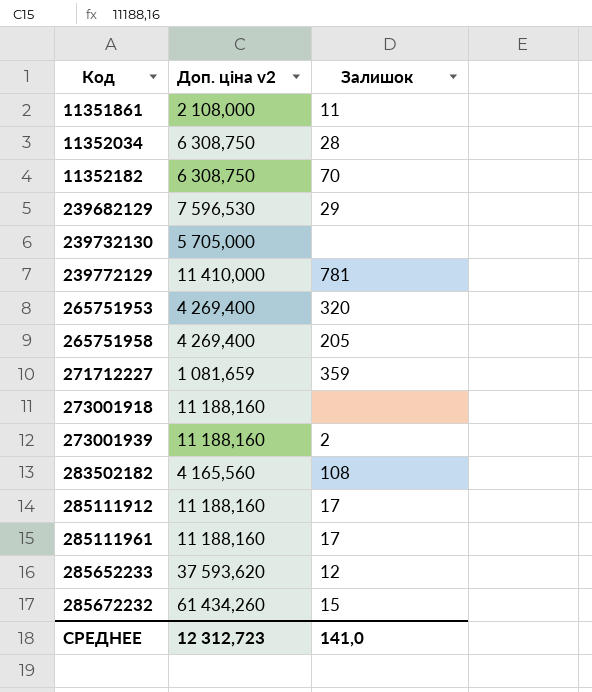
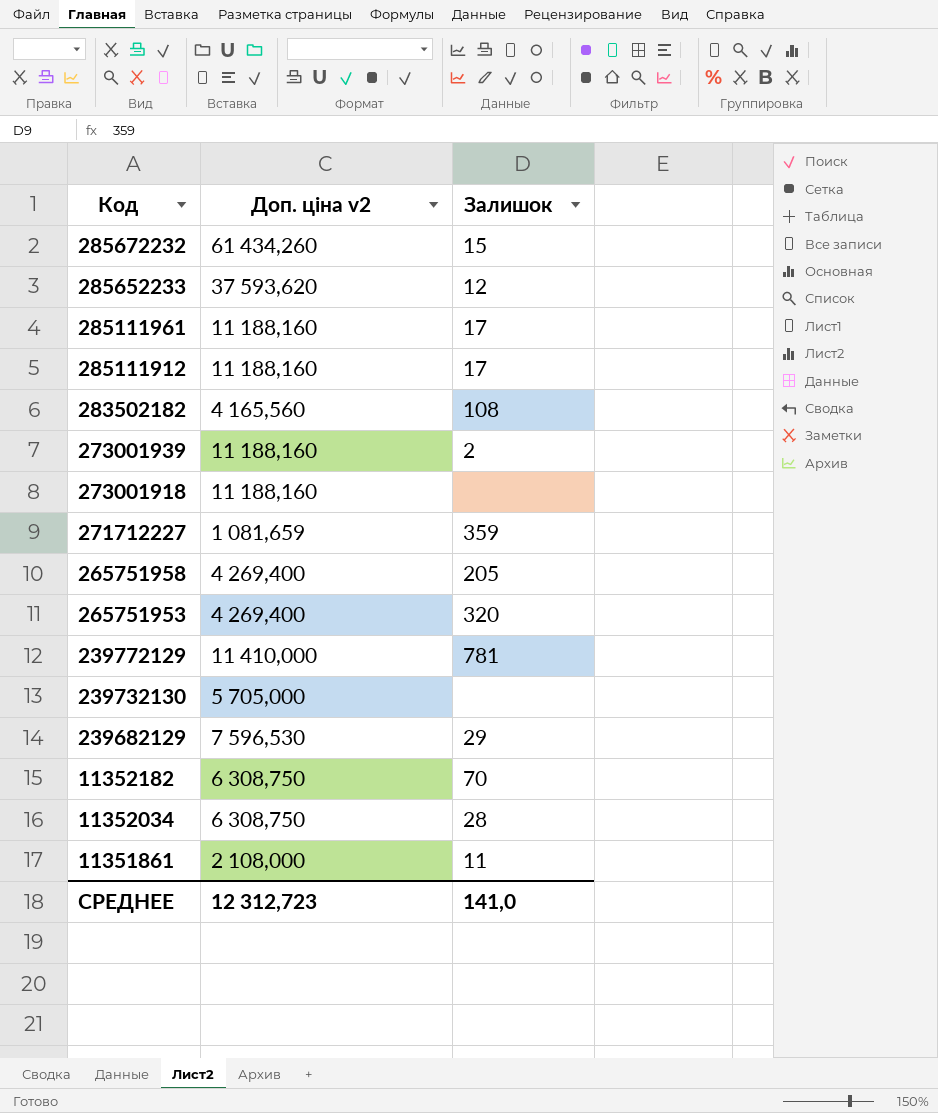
row order: Код ascending -> Код descending

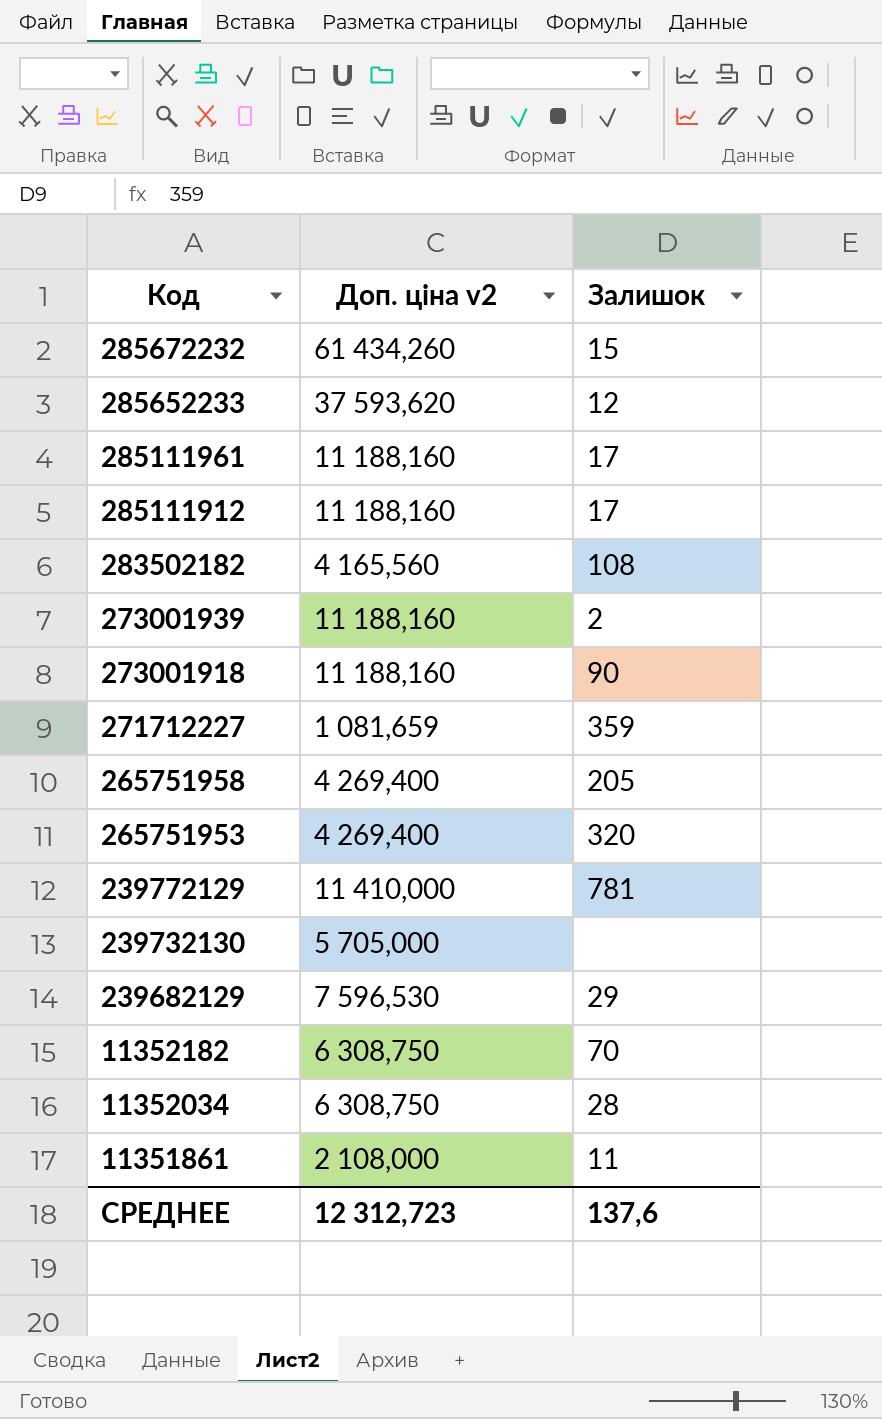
273001918 | Залишок: none -> 90
СРЕДНЕЕ | Залишок: 141,0 -> 137,6

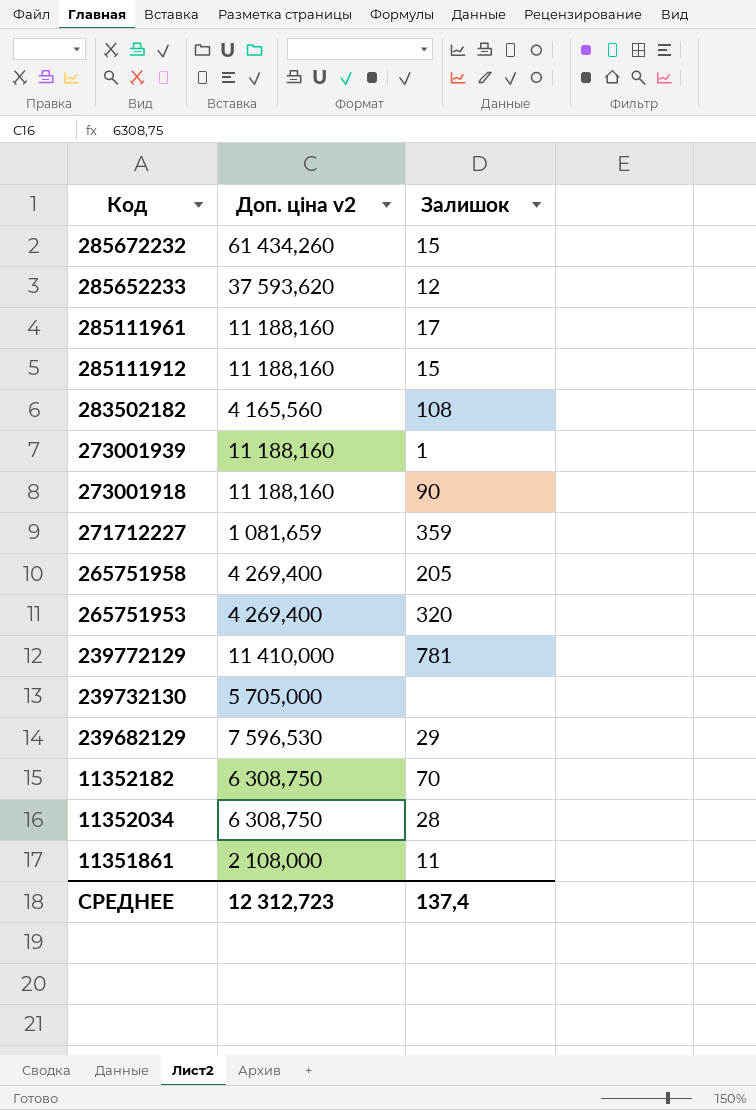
285111912 | Залишок: 17 -> 15
273001939 | Залишок: 2 -> 1
СРЕДНЕЕ | Залишок: 137,6 -> 137,4

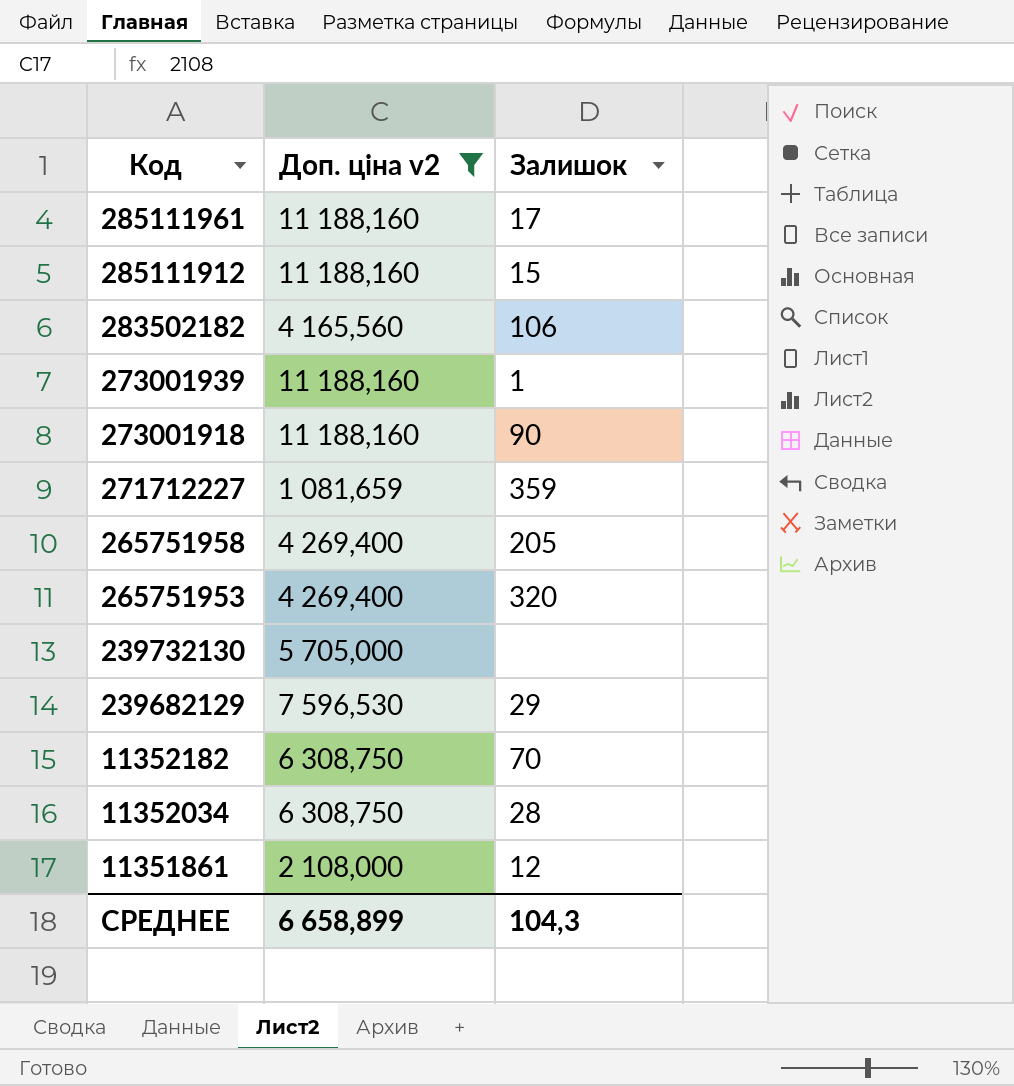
filter: none -> Доп. ціна v2 <= 11 188,160
283502182 | Залишок: 108 -> 106
11351861 | Залишок: 11 -> 12
СРЕДНЕЕ | Доп. ціна v2: 12 312,723 -> 6 658,899
СРЕДНЕЕ | Залишок: 137,4 -> 104,3

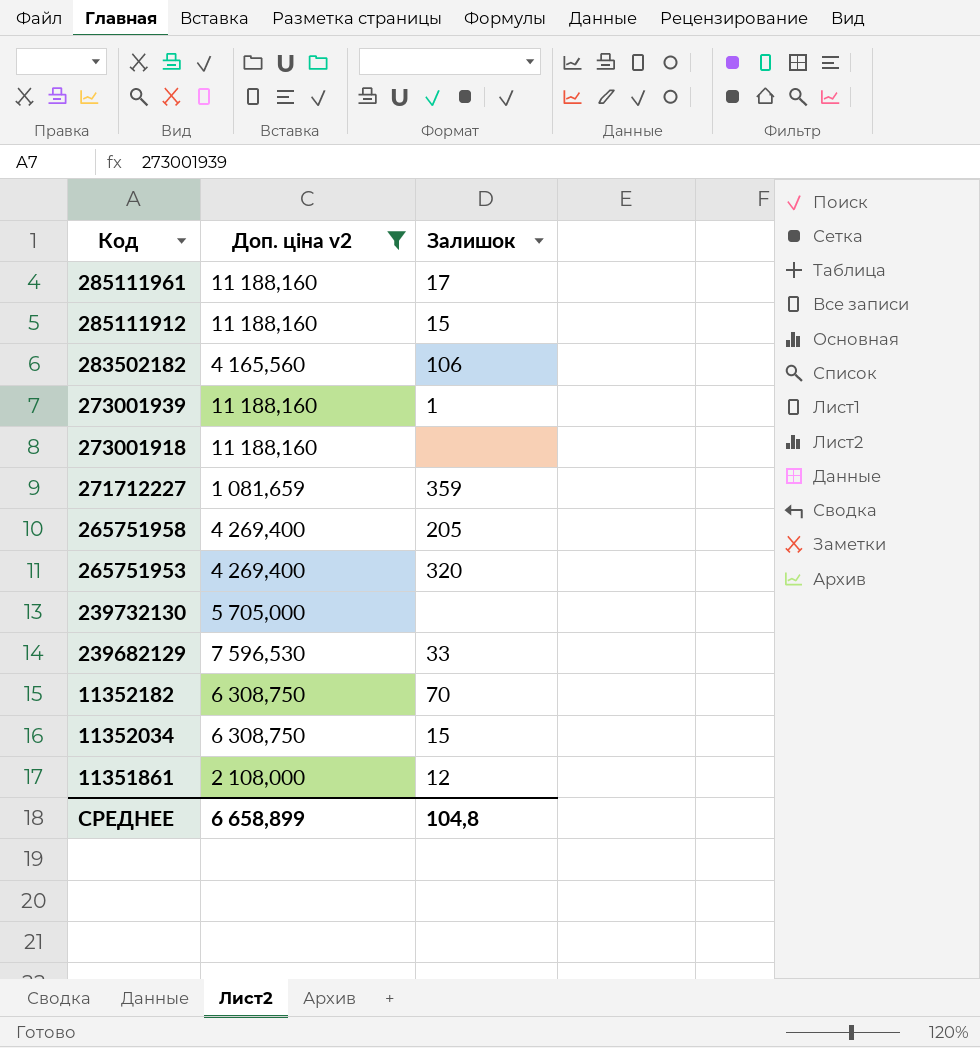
273001918 | Залишок: 90 -> none
239682129 | Залишок: 29 -> 33
11352034 | Залишок: 28 -> 15
СРЕДНЕЕ | Залишок: 104,3 -> 104,8

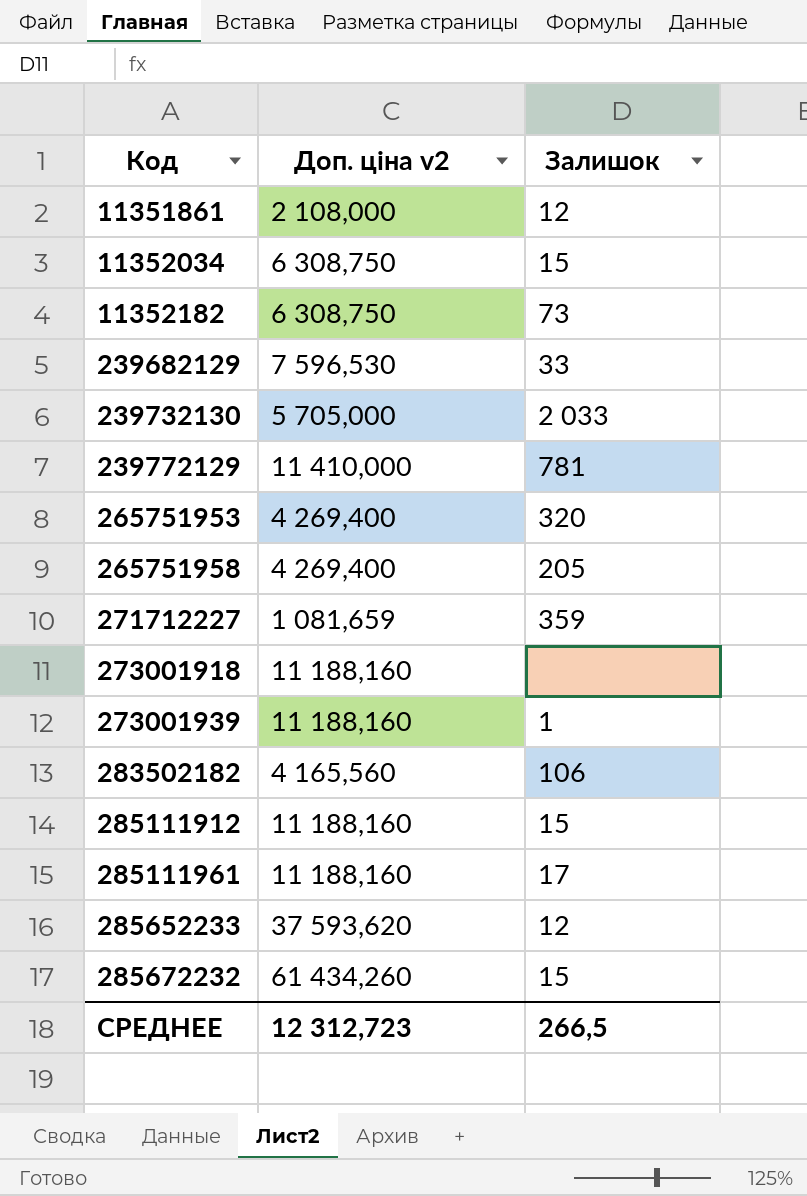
filter: Доп. ціна v2 <= 11 188,160 -> none
row order: Код descending -> Код ascending
11352182 | Залишок: 70 -> 73
239732130 | Залишок: none -> 2 033
СРЕДНЕЕ | Доп. ціна v2: 6 658,899 -> 12 312,723
СРЕДНЕЕ | Залишок: 104,8 -> 266,5

